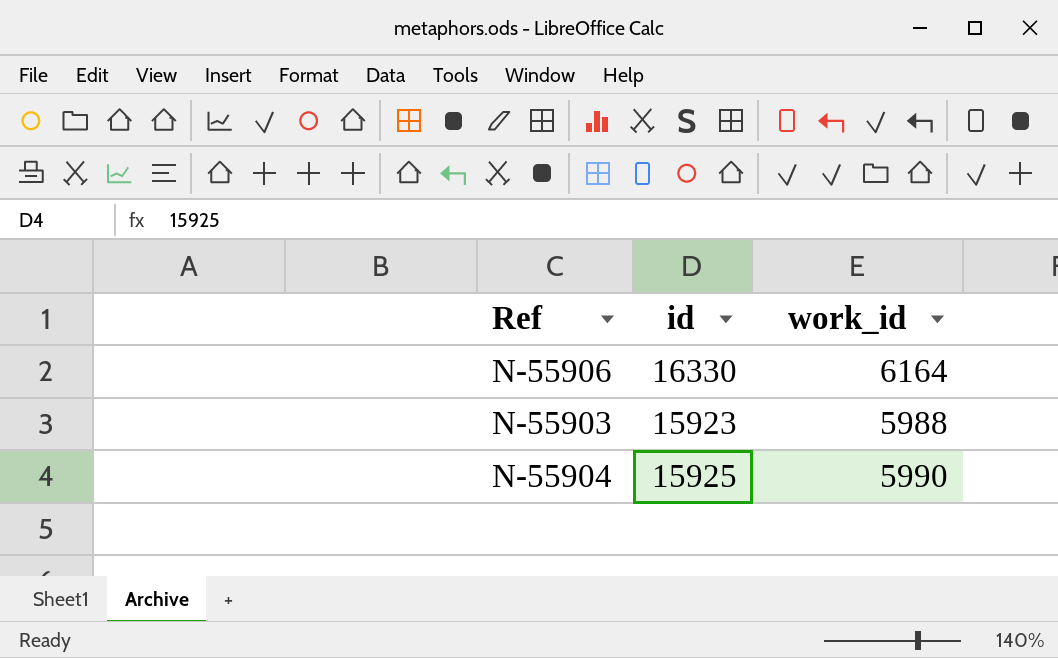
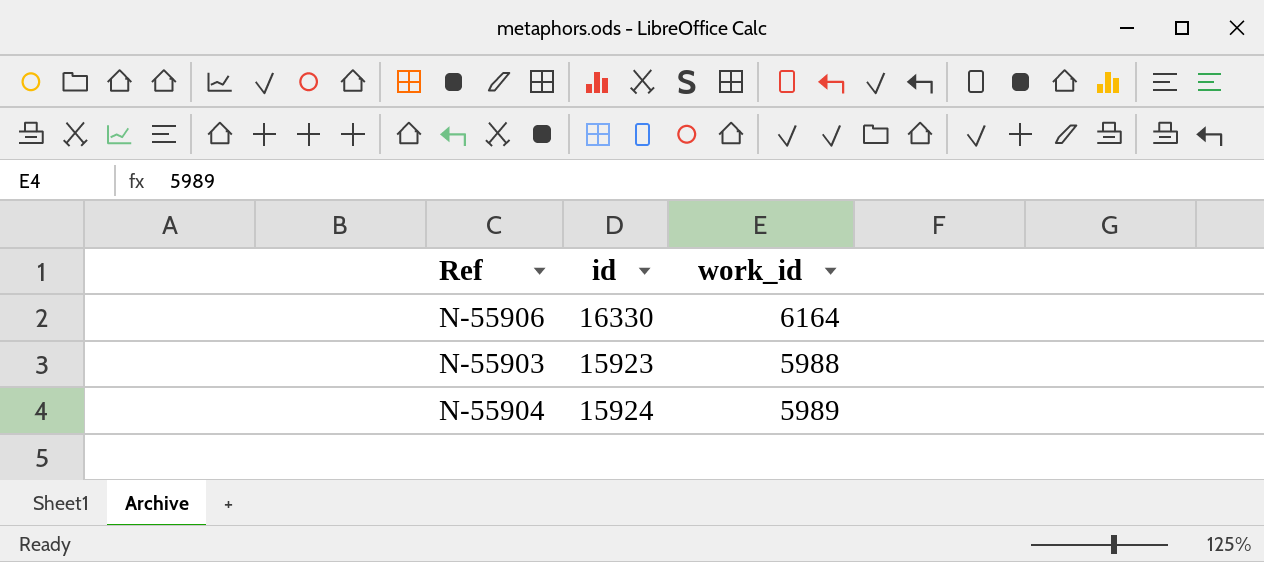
N-55904 | id: 15925 -> 15924
N-55904 | work_id: 5990 -> 5989

